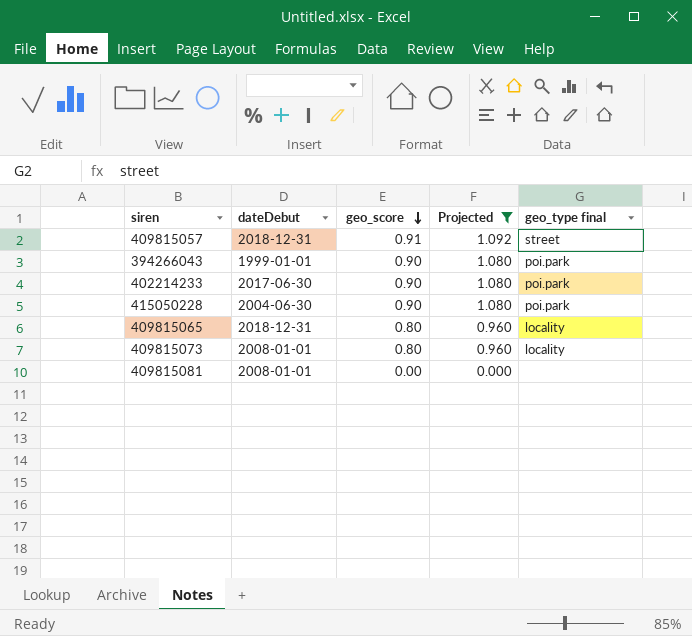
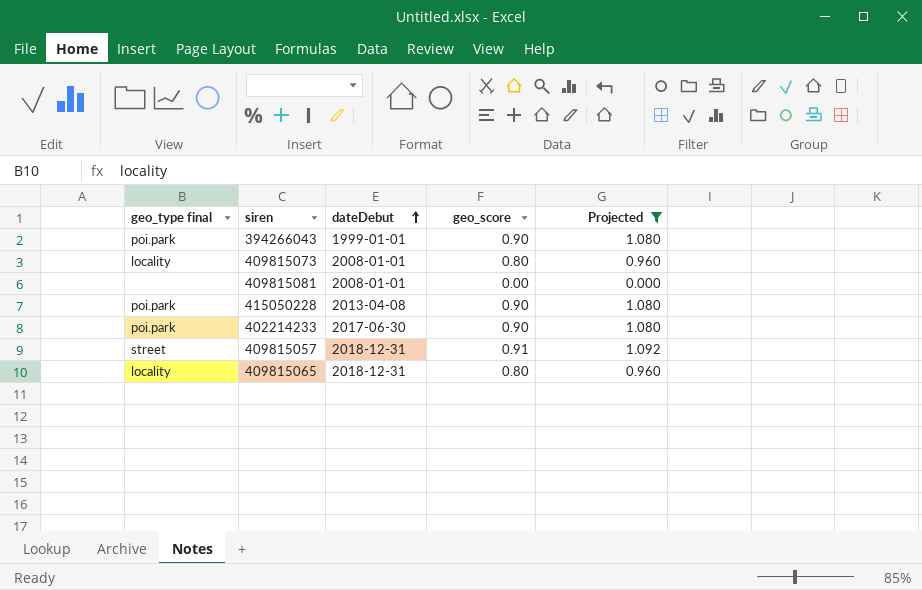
row order: geo_score descending -> dateDebut ascending
column geo_type final | position: 5 -> 1
415050228 | dateDebut: 2004-06-30 -> 2013-04-08

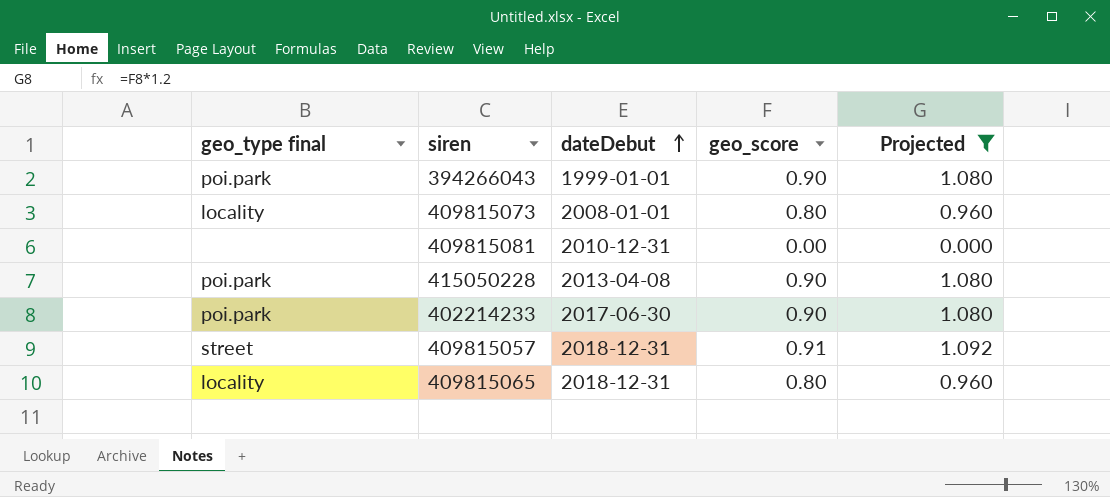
409815081 | dateDebut: 2008-01-01 -> 2010-12-31

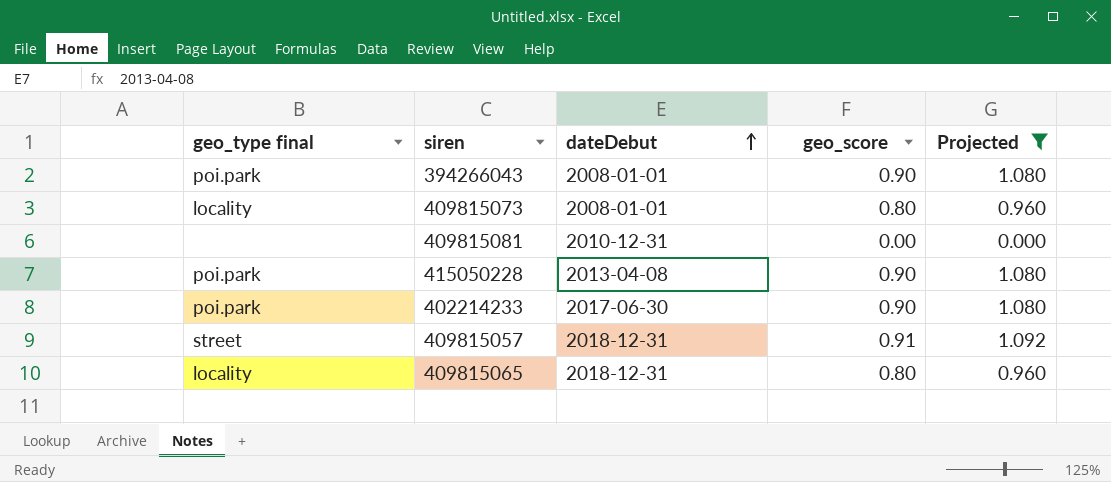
394266043 | dateDebut: 1999-01-01 -> 2008-01-01

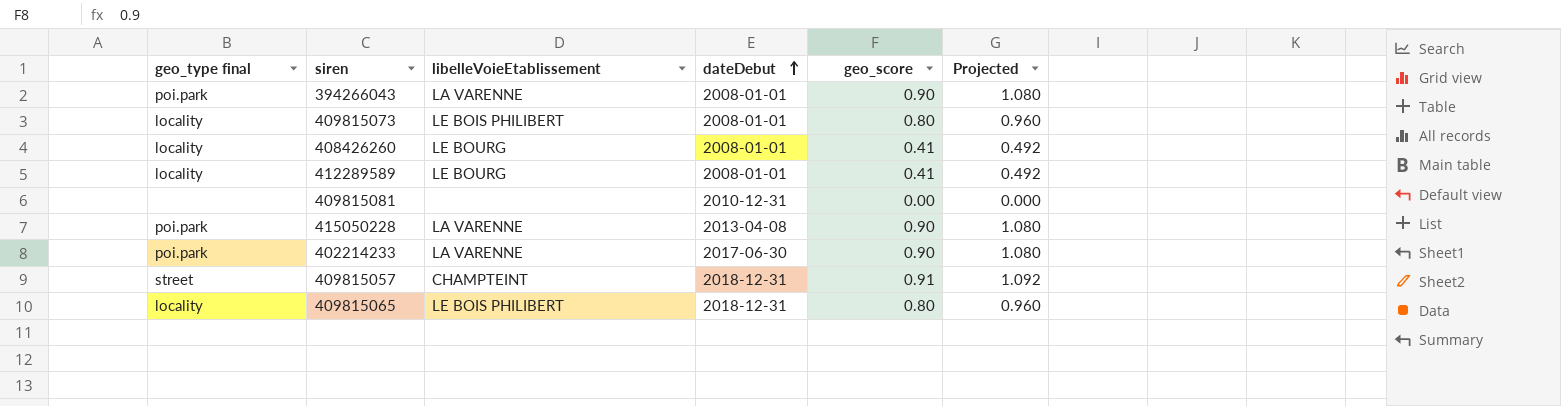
filter: Projected != 0.492 -> none
column libelleVoieEtablissement | position: none -> 3

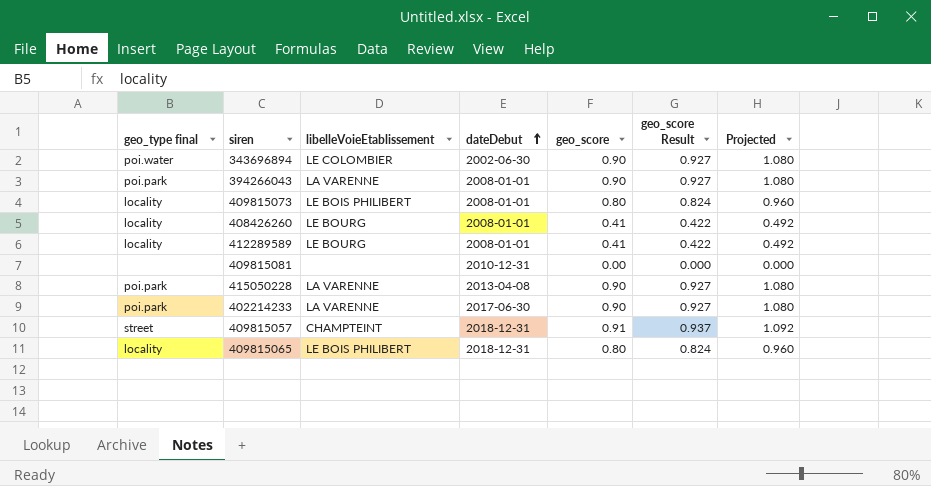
column geo_score Result | formula: none -> [geo_score] * 1.03
row 343696894: none -> poi.water | LE COLOMBIER | 2002-06-30 | 0.90 | 0.927 | 1.080

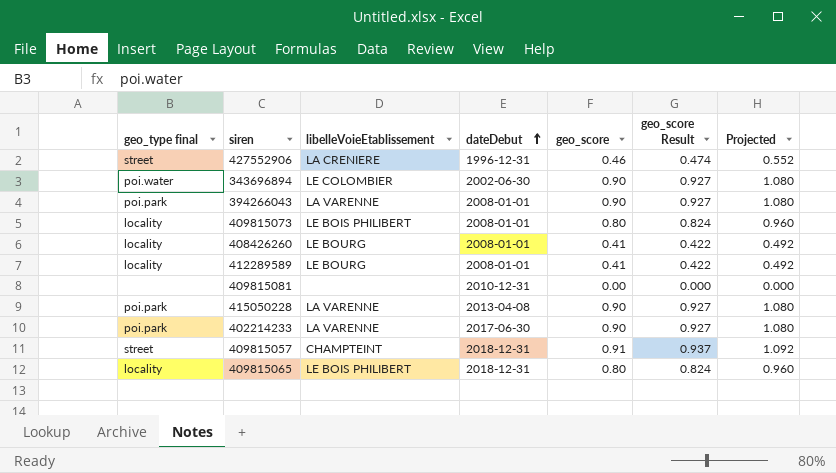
row 427552906: none -> street | LA CRENIERE | 1996-12-31 | 0.46 | 0.474 | 0.552

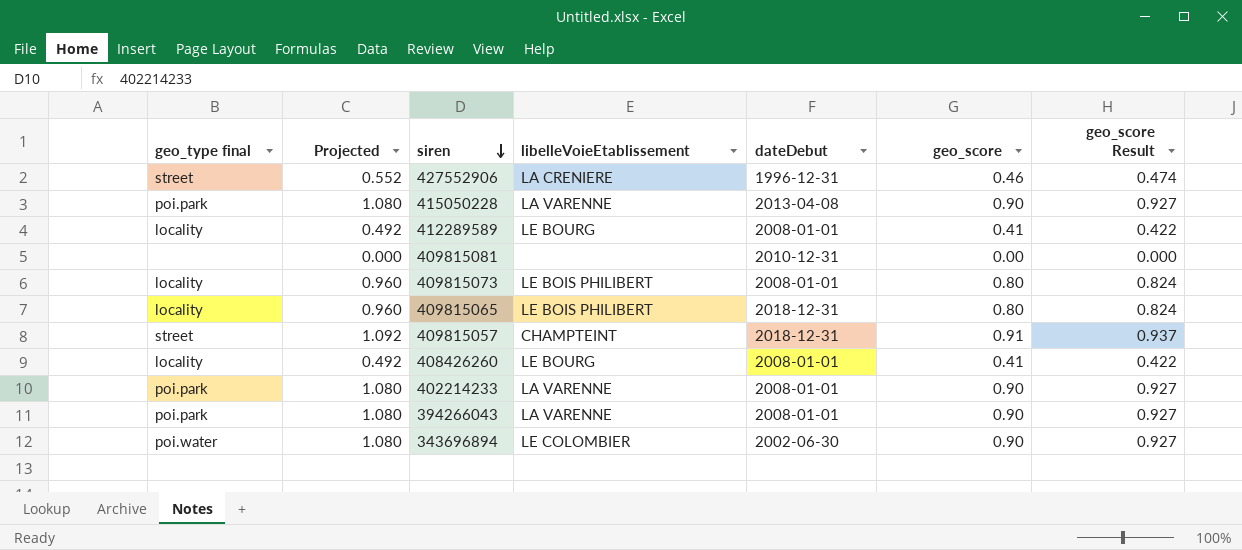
row order: dateDebut ascending -> siren descending
column Projected | position: 7 -> 2
402214233 | dateDebut: 2017-06-30 -> 2008-01-01

